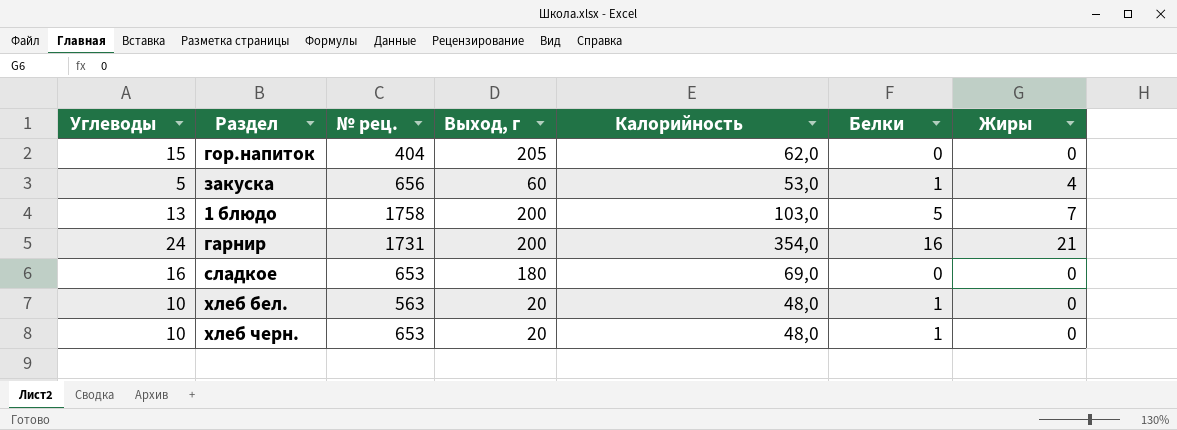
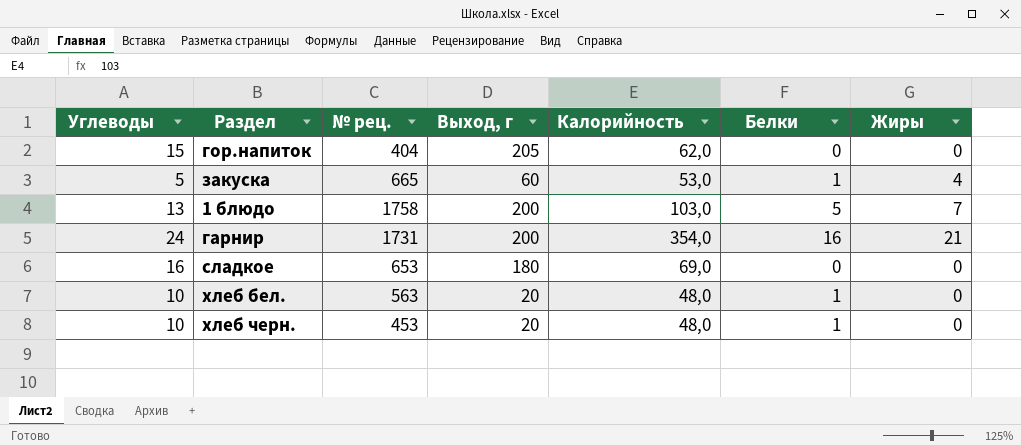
закуска | № рец.: 656 -> 665
хлеб черн. | № рец.: 653 -> 453

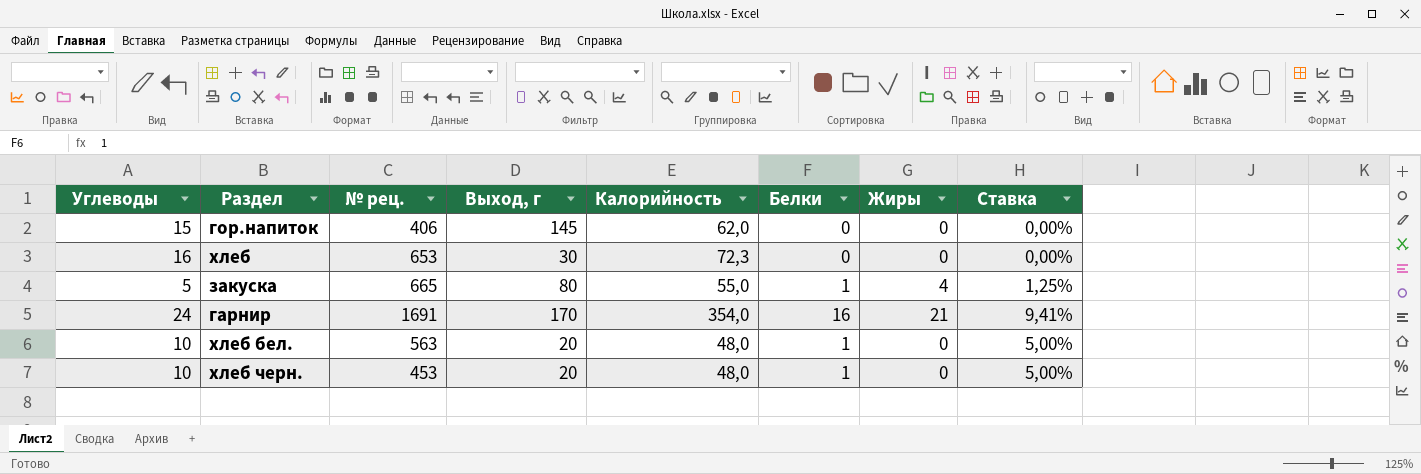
column Ставка | formula: none -> [Белки] / [Выход, г]
row 1 блюдо: 13 | 1758 | 200 | 103,0 | 5 | 7 -> none
row сладкое: 16 | 653 | 180 | 69,0 | 0 | 0 -> none
гор.напиток | № рец.: 404 -> 406
гор.напиток | Выход, г: 205 -> 145
row хлеб: none -> 16 | 653 | 30 | 72,3 | 0 | 0 | 0,00%
закуска | Выход, г: 60 -> 80
закуска | Калорийность: 53,0 -> 55,0
гарнир | № рец.: 1731 -> 1691
гарнир | Выход, г: 200 -> 170

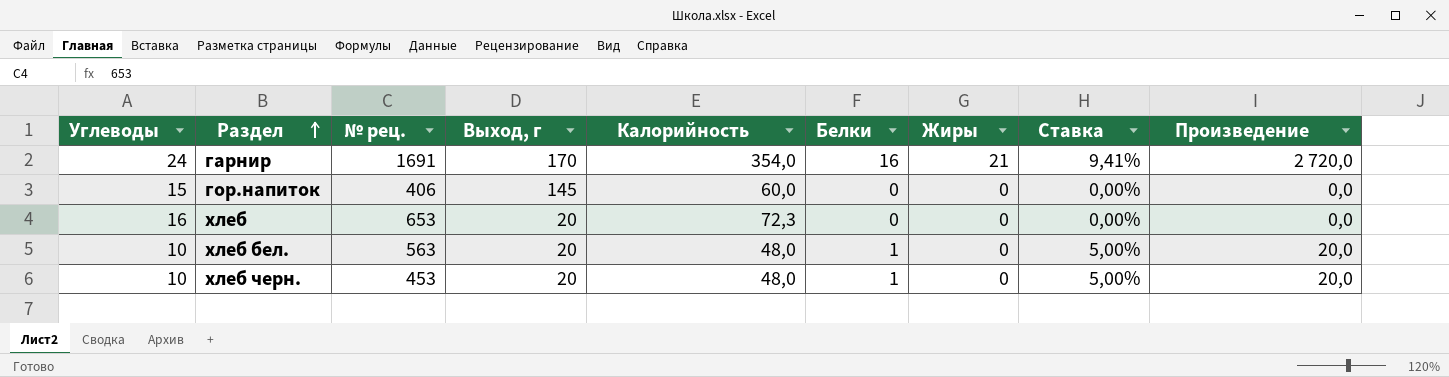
row order: none -> Раздел ascending
column Произведение | formula: none -> [Выход, г] * [Белки]
row закуска: 5 | 665 | 80 | 55,0 | 1 | 4 | 1,25% -> none
гор.напиток | Калорийность: 62,0 -> 60,0
хлеб | Выход, г: 30 -> 20

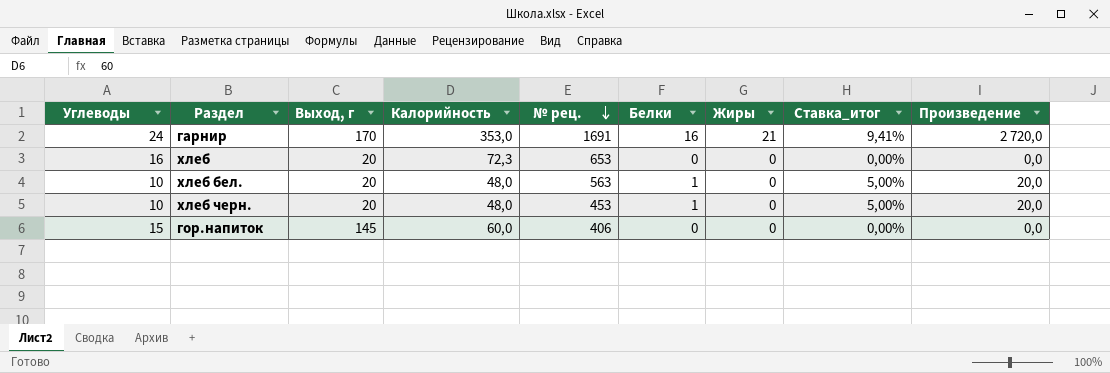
row order: Раздел ascending -> № рец. descending
column № рец. | position: 3 -> 5
column name: Ставка -> Ставка_итог
гарнир | Калорийность: 354,0 -> 353,0

